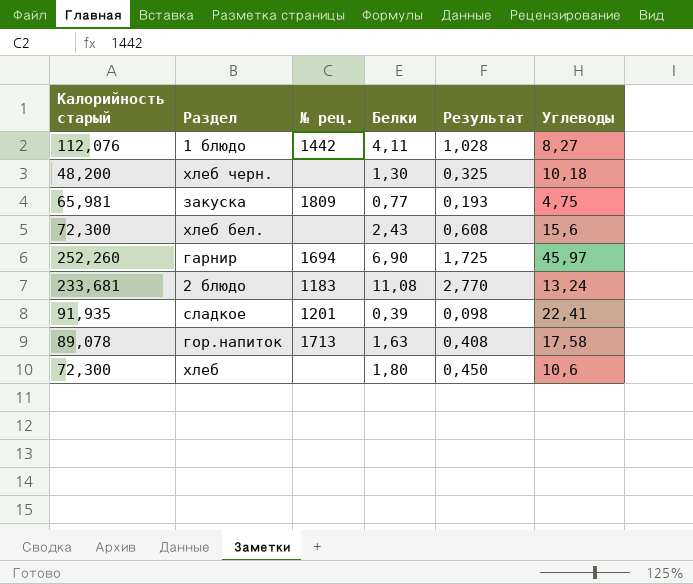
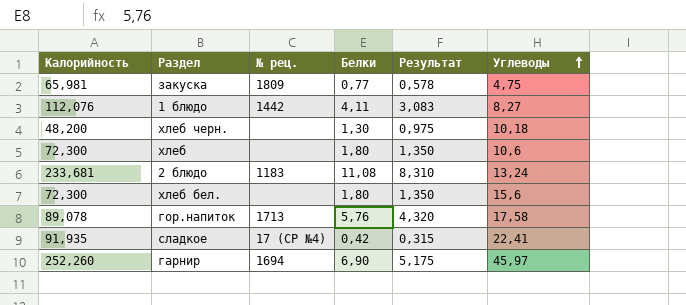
row order: none -> Углеводы ascending
column name: Калорийность старый -> Калорийность
column Результат | formula: [Белки] * 0,25 -> [Белки] * 0,75
хлеб бел. | Белки: 2,43 -> 1,80
гор.напиток | Белки: 1,63 -> 5,76
сладкое | № рец.: 1201 -> 17 (СР №4)
сладкое | Белки: 0,39 -> 0,42

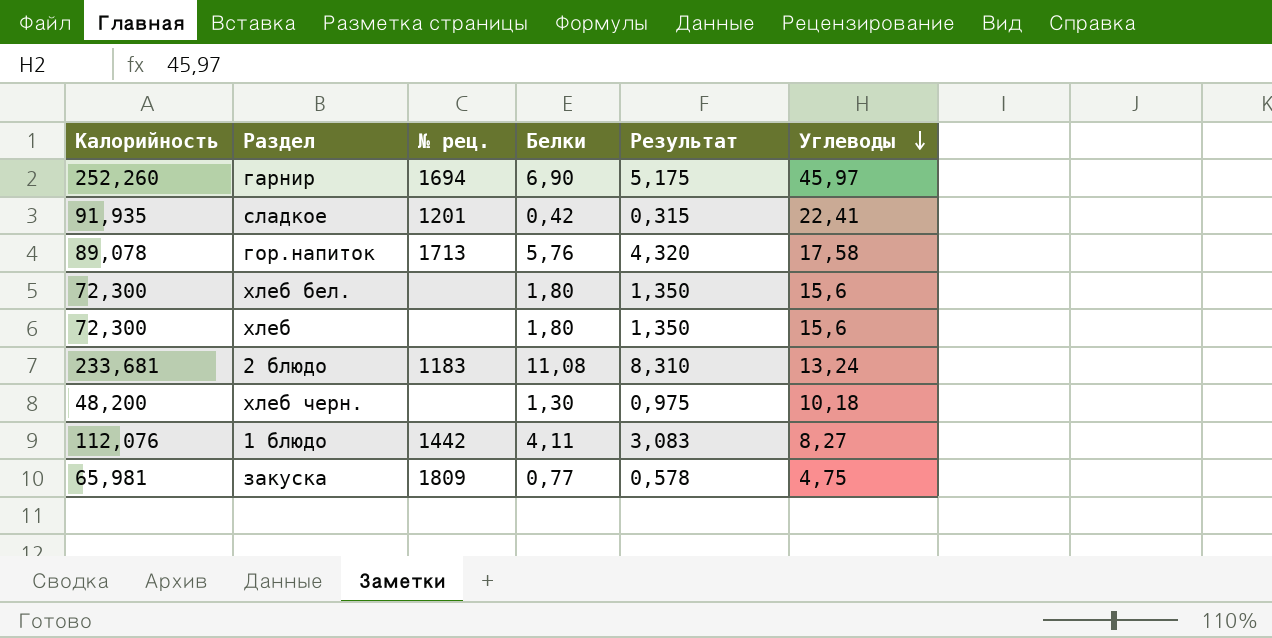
row order: Углеводы ascending -> Углеводы descending
сладкое | № рец.: 17 (СР №4) -> 1201
хлеб | Углеводы: 10,6 -> 15,6

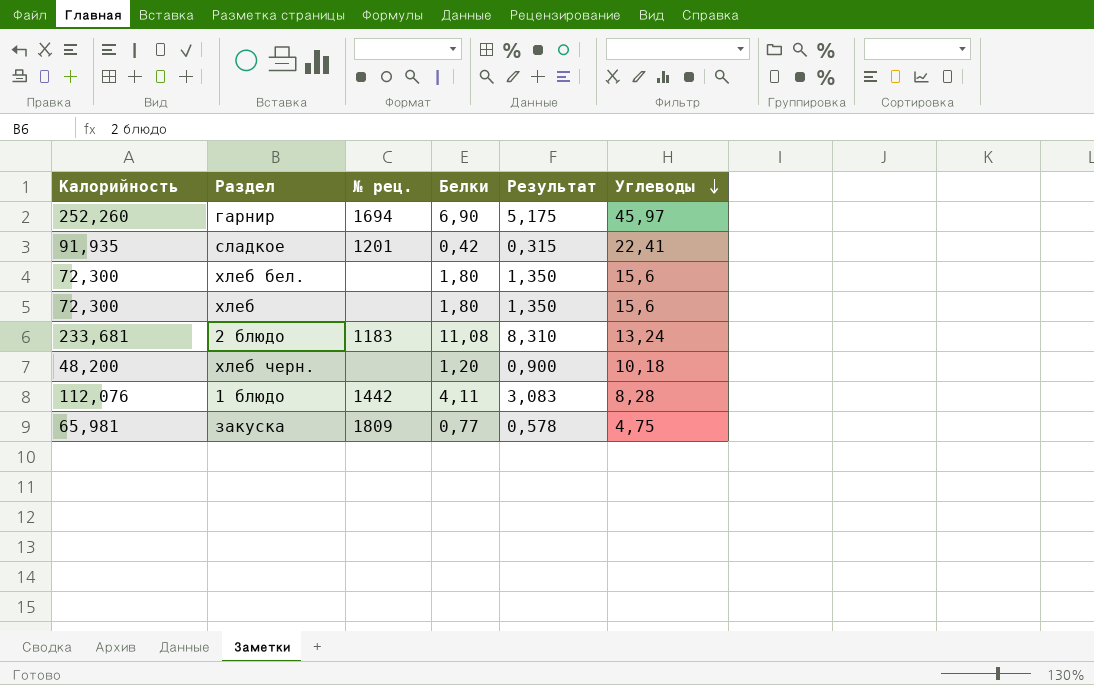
row гор.напиток: 89,078 | 1713 | 5,76 | 4,320 | 17,58 -> none
хлеб черн. | Белки: 1,30 -> 1,20
хлеб черн. | Результат: 0,975 -> 0,900
1 блюдо | Углеводы: 8,27 -> 8,28

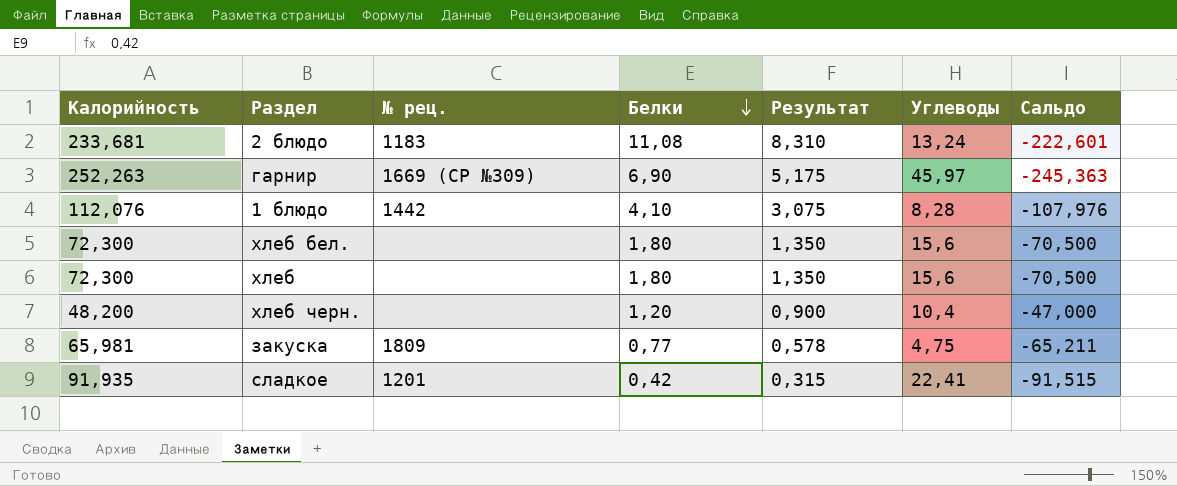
row order: Углеводы descending -> Белки descending
column Сальдо | formula: none -> [Белки] - [Калорийность]
гарнир | Калорийность: 252,260 -> 252,263
гарнир | № рец.: 1694 -> 1669 (СР №309)
1 блюдо | Белки: 4,11 -> 4,10
1 блюдо | Результат: 3,083 -> 3,075
хлеб черн. | Углеводы: 10,18 -> 10,4

